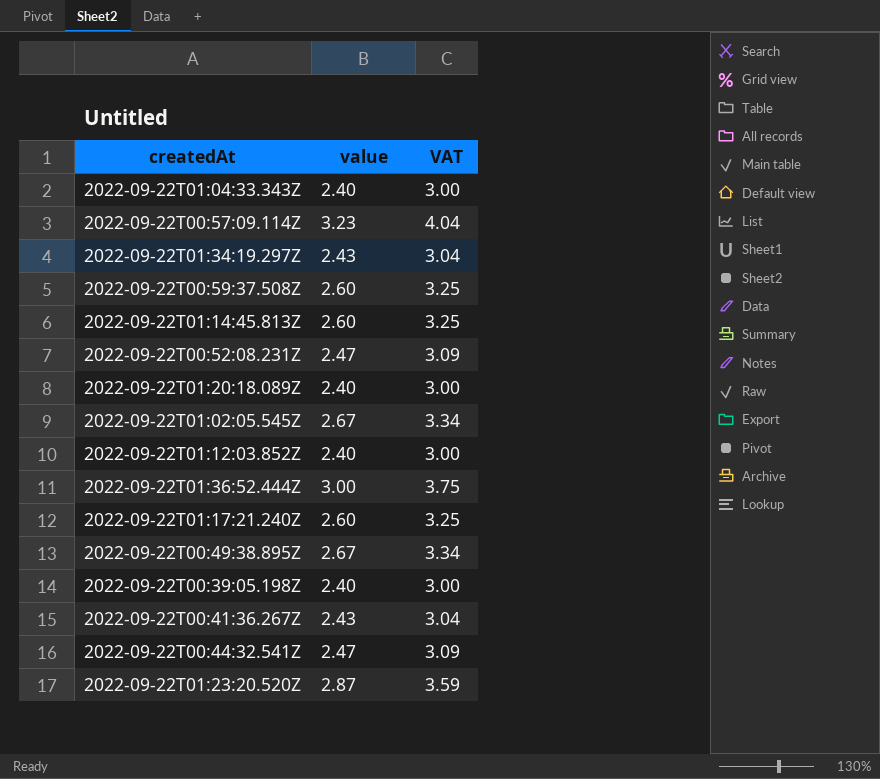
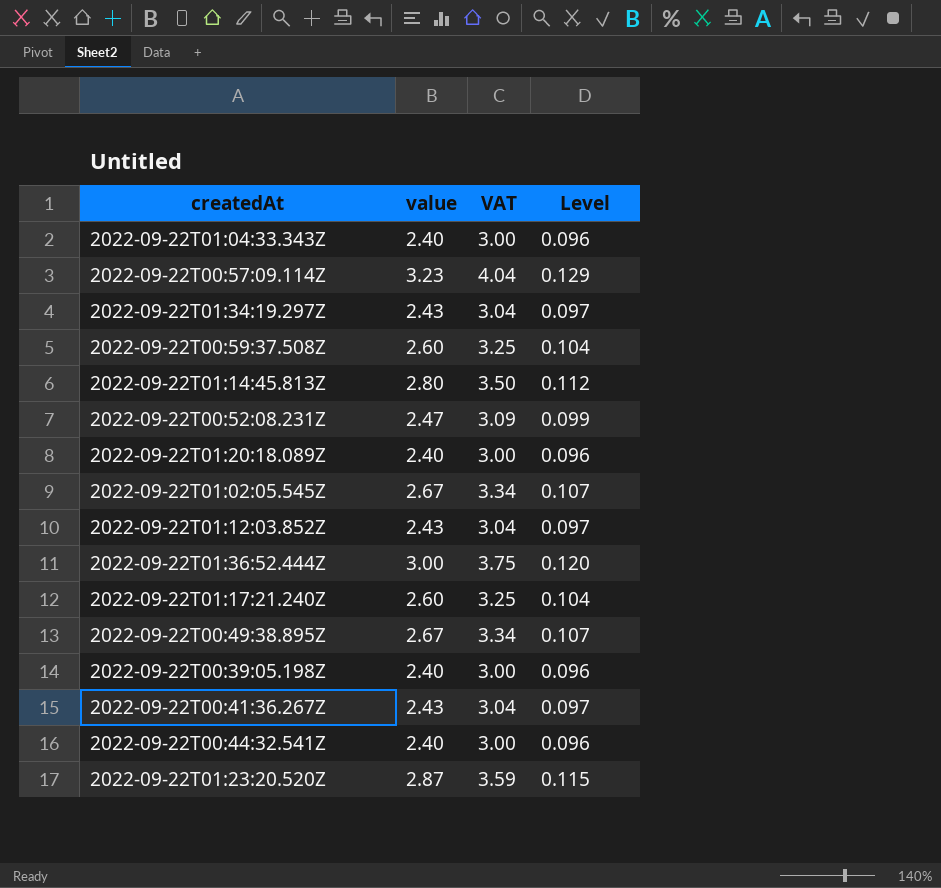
column Level | formula: none -> [value] * 0.04
2022-09-22T01:14:45.813Z | value: 2.60 -> 2.80
2022-09-22T01:14:45.813Z | VAT: 3.25 -> 3.50
2022-09-22T01:12:03.852Z | value: 2.40 -> 2.43
2022-09-22T01:12:03.852Z | VAT: 3.00 -> 3.04
2022-09-22T00:44:32.541Z | value: 2.47 -> 2.40
2022-09-22T00:44:32.541Z | VAT: 3.09 -> 3.00

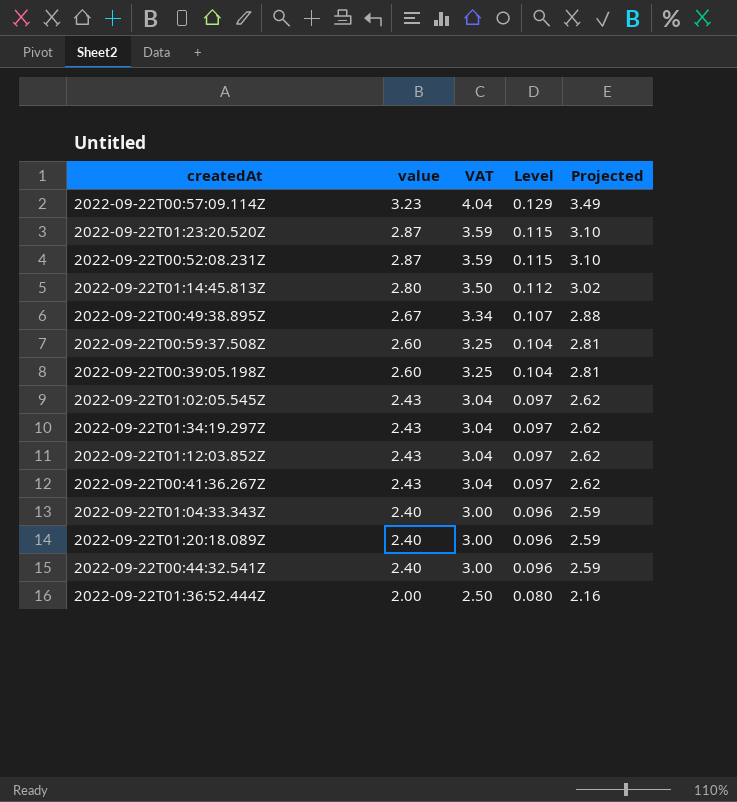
row order: none -> value descending
column Projected | formula: none -> [value] * 1.08
row 2022-09-22T01:17:21.240Z: 2.60 | 3.25 | 0.104 -> none
2022-09-22T00:52:08.231Z | value: 2.47 -> 2.87
2022-09-22T00:52:08.231Z | VAT: 3.09 -> 3.59
2022-09-22T00:52:08.231Z | Level: 0.099 -> 0.115
2022-09-22T00:39:05.198Z | value: 2.40 -> 2.60
2022-09-22T00:39:05.198Z | VAT: 3.00 -> 3.25
2022-09-22T00:39:05.198Z | Level: 0.096 -> 0.104
2022-09-22T01:02:05.545Z | value: 2.67 -> 2.43
2022-09-22T01:02:05.545Z | VAT: 3.34 -> 3.04
2022-09-22T01:02:05.545Z | Level: 0.107 -> 0.097
2022-09-22T01:36:52.444Z | value: 3.00 -> 2.00
2022-09-22T01:36:52.444Z | VAT: 3.75 -> 2.50
2022-09-22T01:36:52.444Z | Level: 0.120 -> 0.080

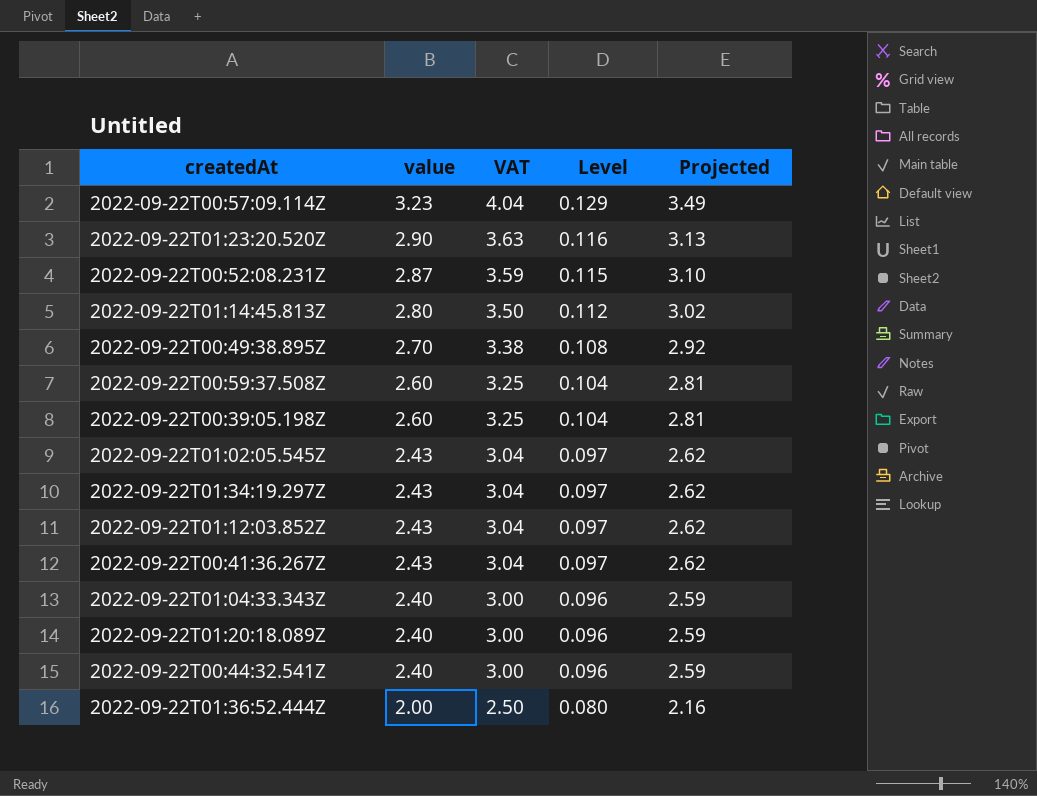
2022-09-22T01:23:20.520Z | value: 2.87 -> 2.90
2022-09-22T01:23:20.520Z | VAT: 3.59 -> 3.63
2022-09-22T01:23:20.520Z | Level: 0.115 -> 0.116
2022-09-22T01:23:20.520Z | Projected: 3.10 -> 3.13
2022-09-22T00:49:38.895Z | value: 2.67 -> 2.70
2022-09-22T00:49:38.895Z | VAT: 3.34 -> 3.38
2022-09-22T00:49:38.895Z | Level: 0.107 -> 0.108
2022-09-22T00:49:38.895Z | Projected: 2.88 -> 2.92

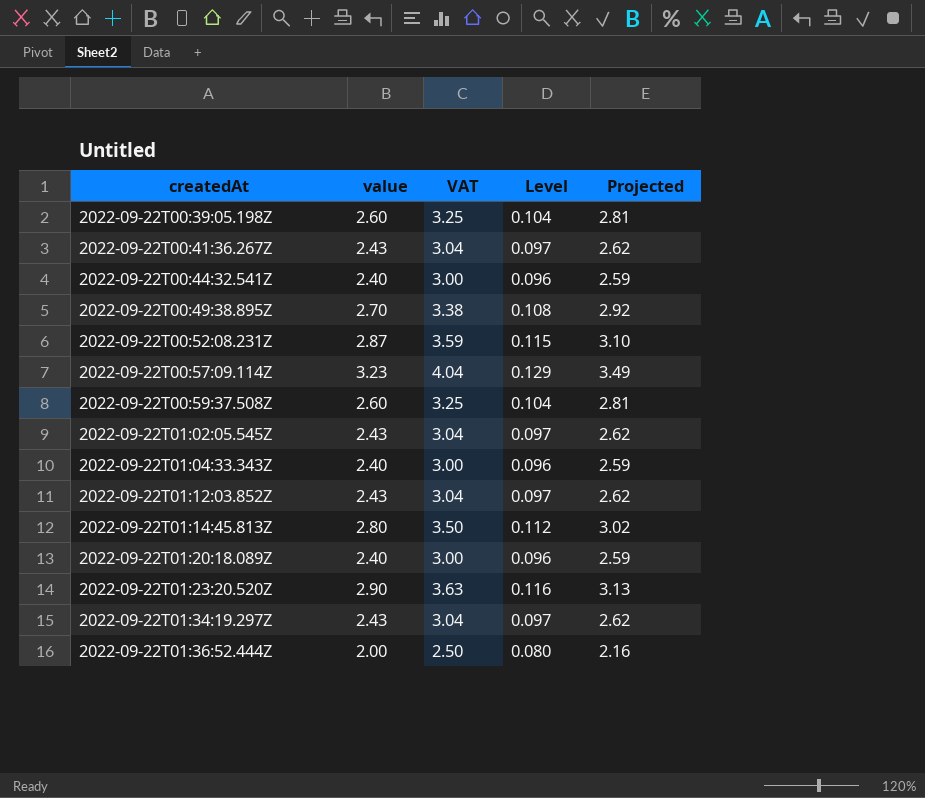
row order: value descending -> createdAt ascending

